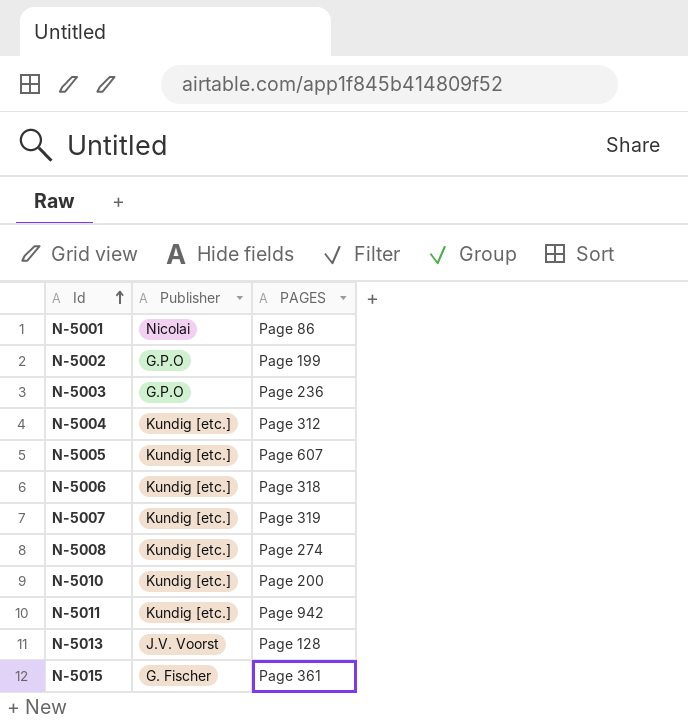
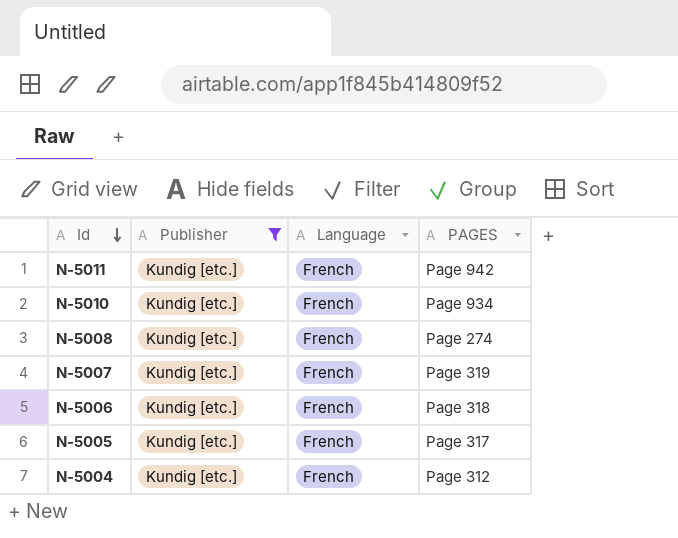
filter: none -> Publisher = Kundig [etc.]
row order: Id ascending -> Id descending
column Language | position: none -> 3
N-5010 | PAGES: Page 200 -> Page 934
N-5005 | PAGES: Page 607 -> Page 317

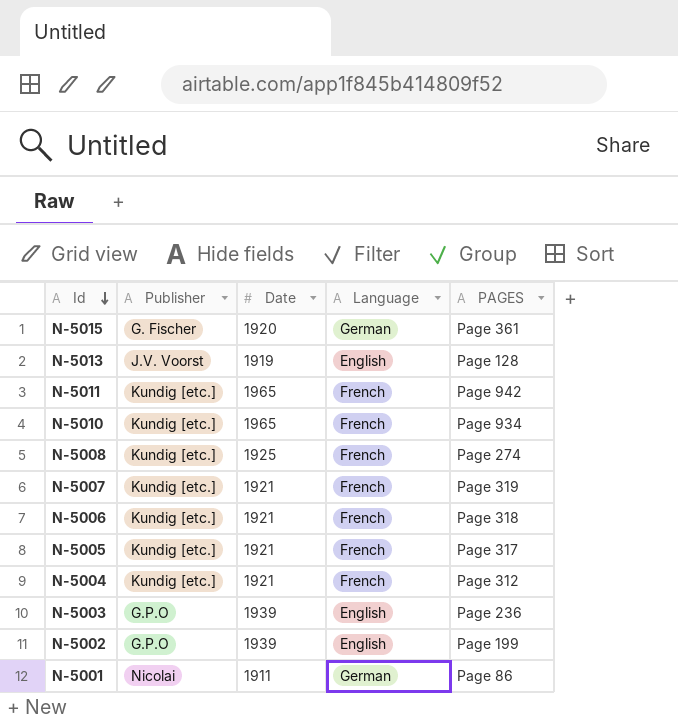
filter: Publisher = Kundig [etc.] -> none
column Date | position: none -> 3

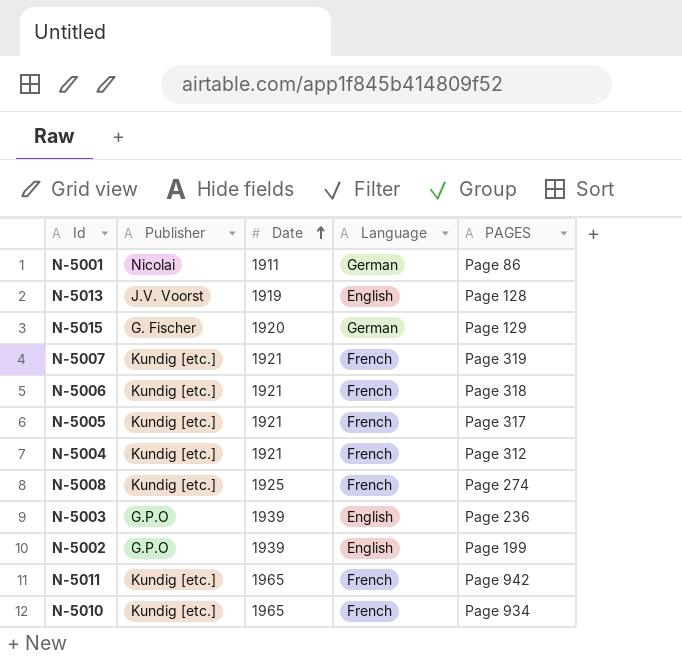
row order: Id descending -> Date ascending
N-5015 | PAGES: Page 361 -> Page 129

